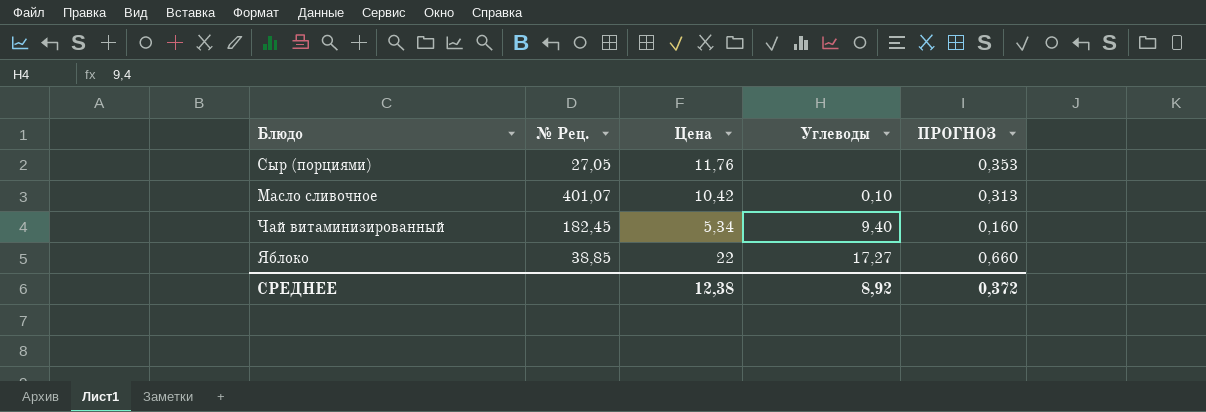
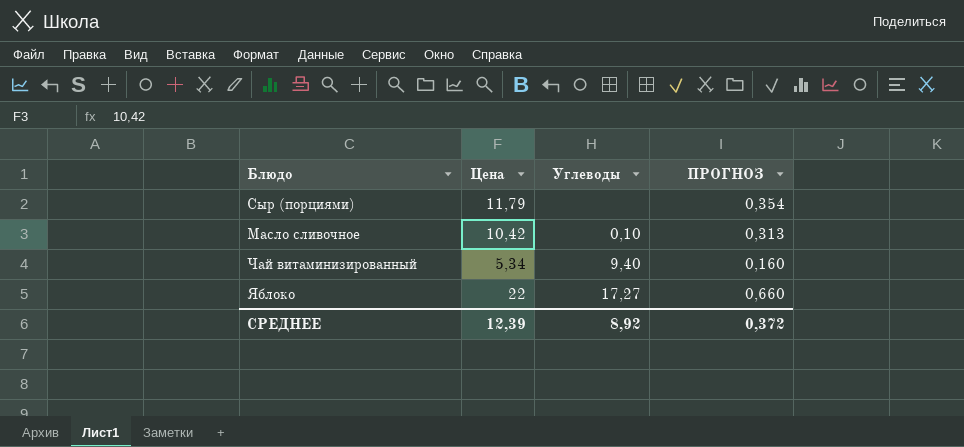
column № Рец. | position: 2 -> none
Сыр (порциями) | Цена: 11,76 -> 11,79
Сыр (порциями) | ПРОГНОЗ: 0,353 -> 0,354
СРЕДНЕЕ | Цена: 12,38 -> 12,39

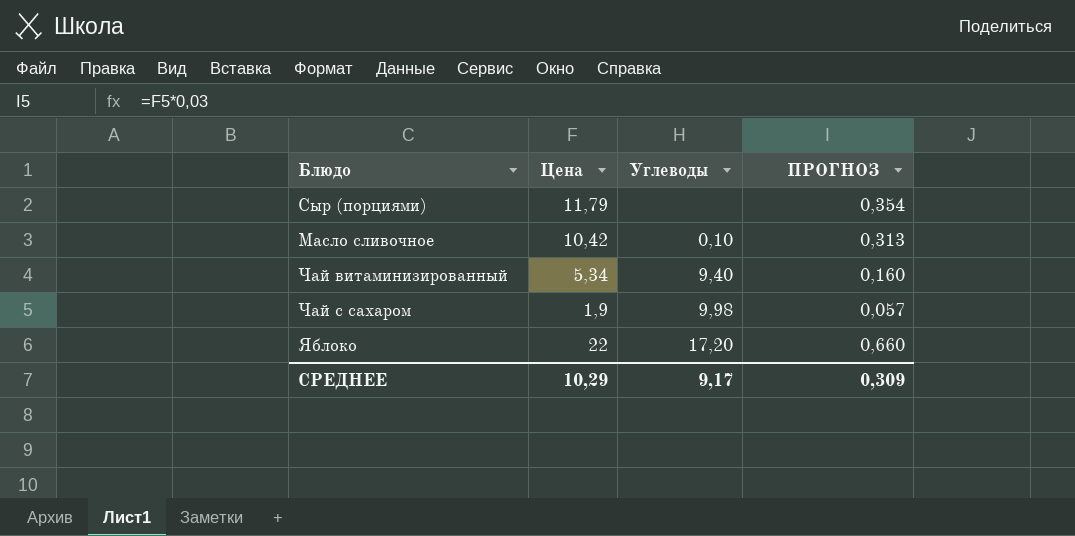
row Чай с сахаром: none -> 1,9 | 9,98 | 0,057
Яблоко | Углеводы: 17,27 -> 17,20
СРЕДНЕЕ | Цена: 12,39 -> 10,29
СРЕДНЕЕ | Углеводы: 8,92 -> 9,17
СРЕДНЕЕ | ПРОГНОЗ: 0,372 -> 0,309

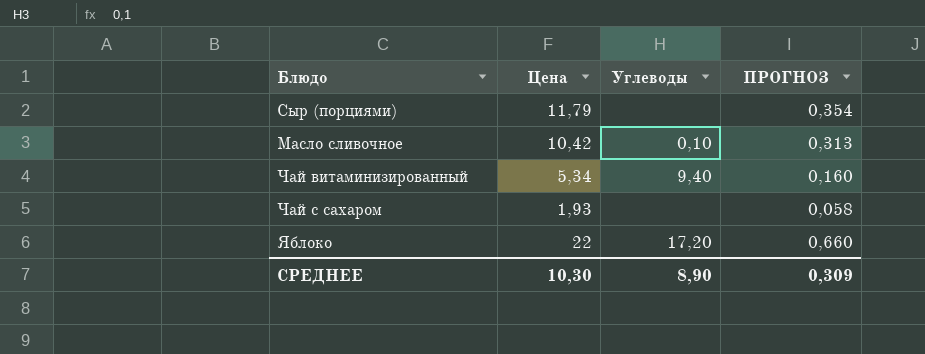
Чай с сахаром | Цена: 1,9 -> 1,93
Чай с сахаром | Углеводы: 9,98 -> none
Чай с сахаром | ПРОГНОЗ: 0,057 -> 0,058
СРЕДНЕЕ | Цена: 10,29 -> 10,30
СРЕДНЕЕ | Углеводы: 9,17 -> 8,90

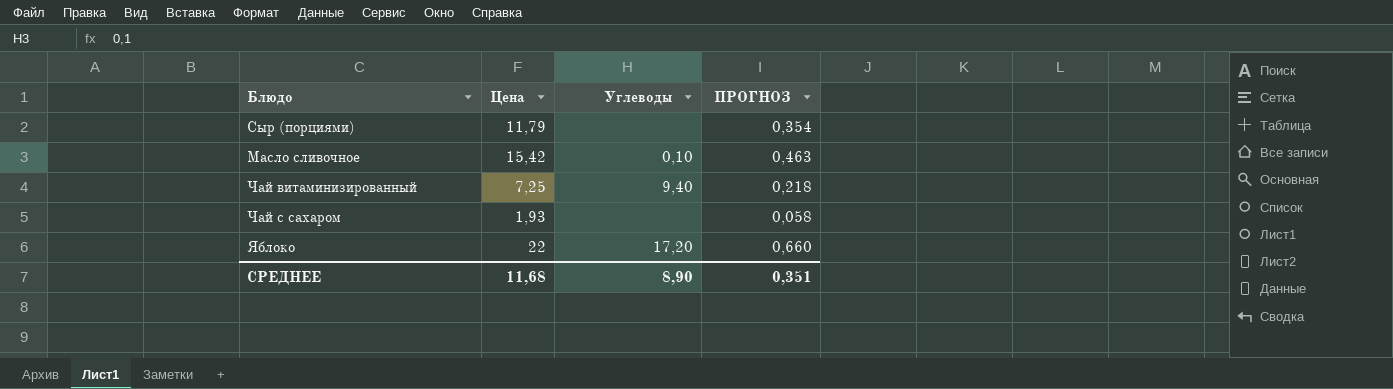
Масло сливочное | Цена: 10,42 -> 15,42
Масло сливочное | ПРОГНОЗ: 0,313 -> 0,463
Чай витаминизированный | Цена: 5,34 -> 7,25
Чай витаминизированный | ПРОГНОЗ: 0,160 -> 0,218
СРЕДНЕЕ | Цена: 10,30 -> 11,68
СРЕДНЕЕ | ПРОГНОЗ: 0,309 -> 0,351

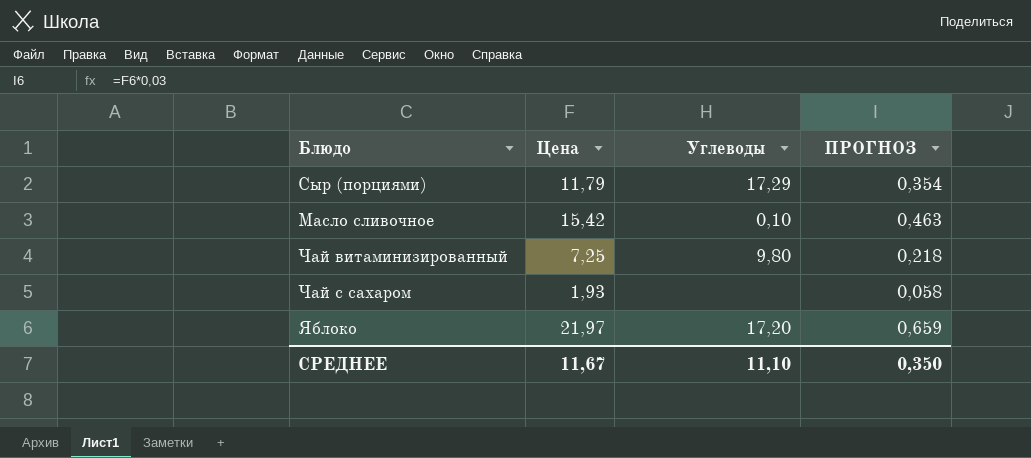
Сыр (порциями) | Углеводы: none -> 17,29
Чай витаминизированный | Углеводы: 9,40 -> 9,80
Яблоко | Цена: 22 -> 21,97
Яблоко | ПРОГНОЗ: 0,660 -> 0,659
СРЕДНЕЕ | Цена: 11,68 -> 11,67
СРЕДНЕЕ | Углеводы: 8,90 -> 11,10
СРЕДНЕЕ | ПРОГНОЗ: 0,351 -> 0,350

